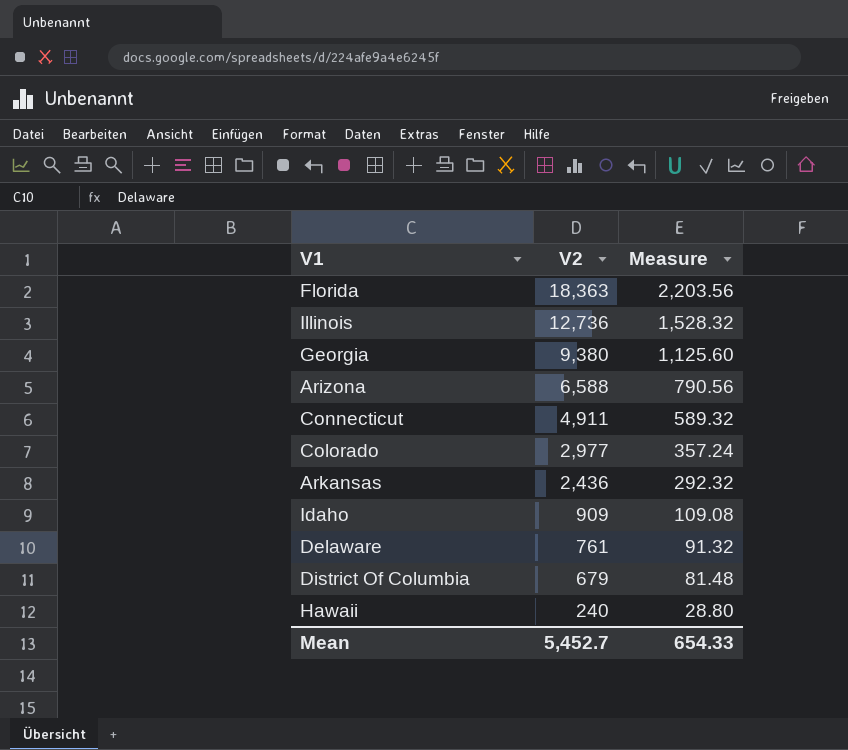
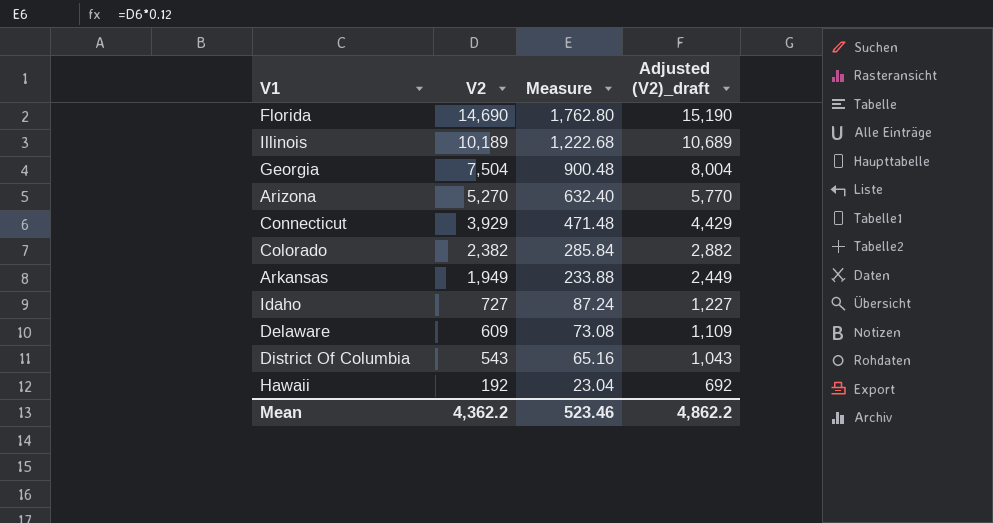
column Adjusted (V2)_draft | formula: none -> [V2] + 500
Florida | V2: 18,363 -> 14,690
Florida | Measure: 2,203.56 -> 1,762.80
Illinois | V2: 12,736 -> 10,189
Illinois | Measure: 1,528.32 -> 1,222.68
Georgia | V2: 9,380 -> 7,504
Georgia | Measure: 1,125.60 -> 900.48
Arizona | V2: 6,588 -> 5,270
Arizona | Measure: 790.56 -> 632.40
Connecticut | V2: 4,911 -> 3,929
Connecticut | Measure: 589.32 -> 471.48
Colorado | V2: 2,977 -> 2,382
Colorado | Measure: 357.24 -> 285.84
Arkansas | V2: 2,436 -> 1,949
Arkansas | Measure: 292.32 -> 233.88
Idaho | V2: 909 -> 727
Idaho | Measure: 109.08 -> 87.24
Delaware | V2: 761 -> 609
Delaware | Measure: 91.32 -> 73.08
District Of Columbia | V2: 679 -> 543
District Of Columbia | Measure: 81.48 -> 65.16
Hawaii | V2: 240 -> 192
Hawaii | Measure: 28.80 -> 23.04
Mean | V2: 5,452.7 -> 4,362.2
Mean | Measure: 654.33 -> 523.46

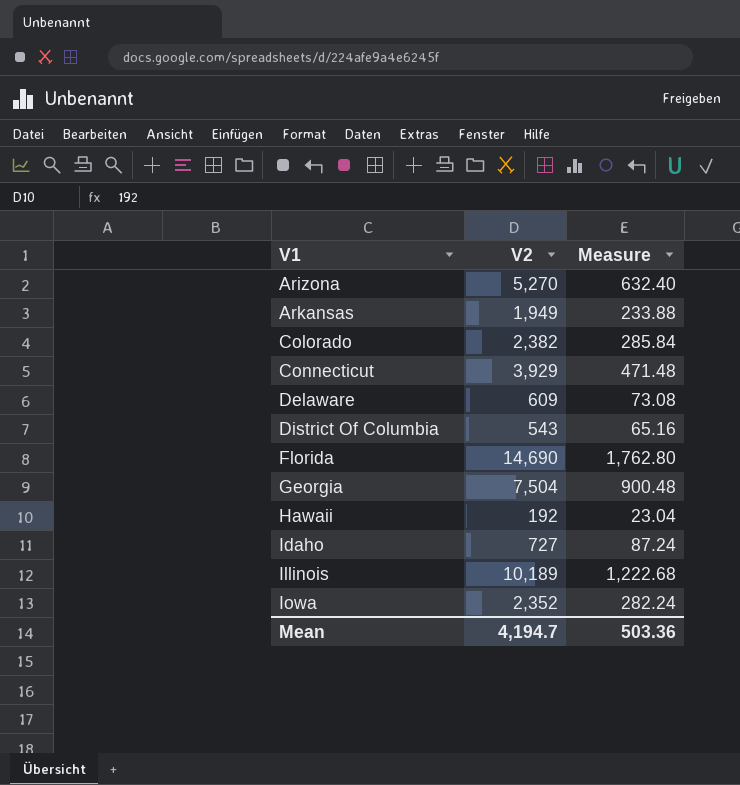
row order: V2 descending -> V1 ascending
column Adjusted (V2)_draft | formula: [V2] + 500 -> none
row Iowa: none -> 2,352 | 282.24
Mean | V2: 4,362.2 -> 4,194.7
Mean | Measure: 523.46 -> 503.36

